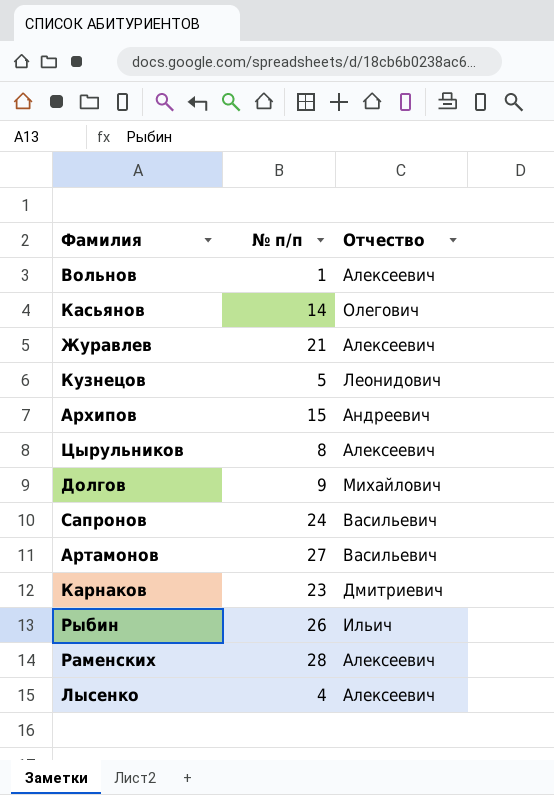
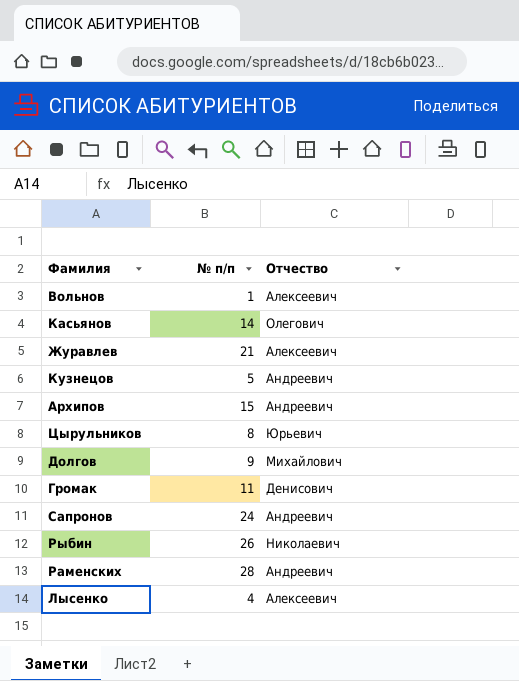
row Артамонов: 27 | Васильевич -> none
row Карнаков: 23 | Дмитриевич -> none
Кузнецов | Отчество: Леонидович -> Андреевич
Цырульников | Отчество: Алексеевич -> Юрьевич
row Громак: none -> 11 | Денисович
Сапронов | Отчество: Васильевич -> Андреевич
Рыбин | Отчество: Ильич -> Николаевич
Раменских | Отчество: Алексеевич -> Андреевич

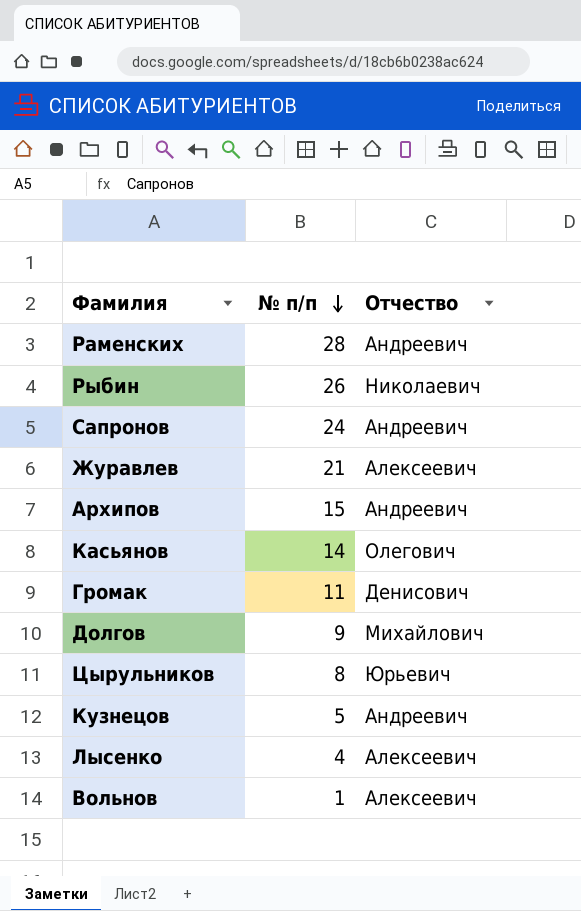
row order: none -> № п/п descending

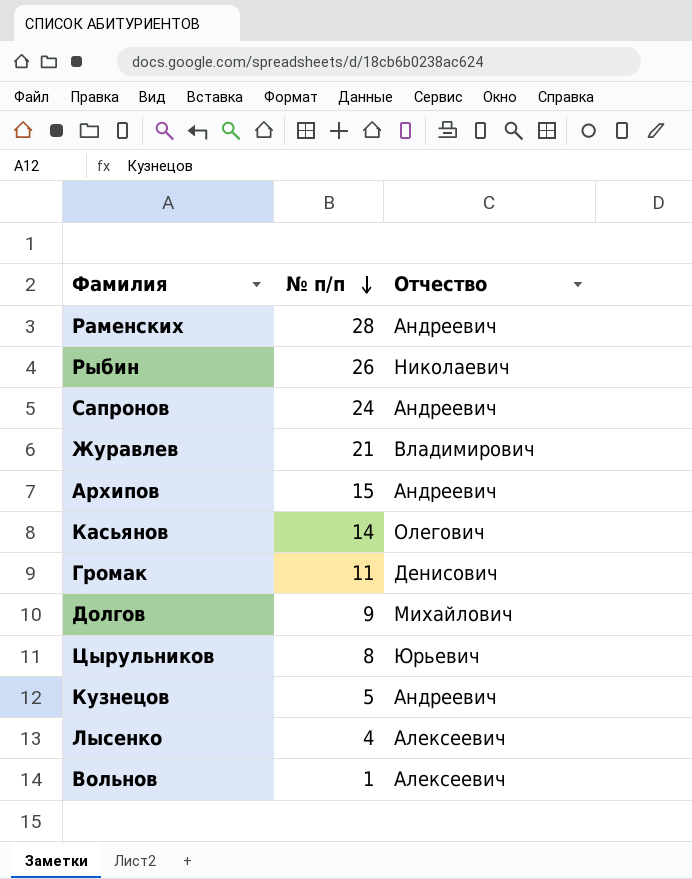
Журавлев | Отчество: Алексеевич -> Владимирович

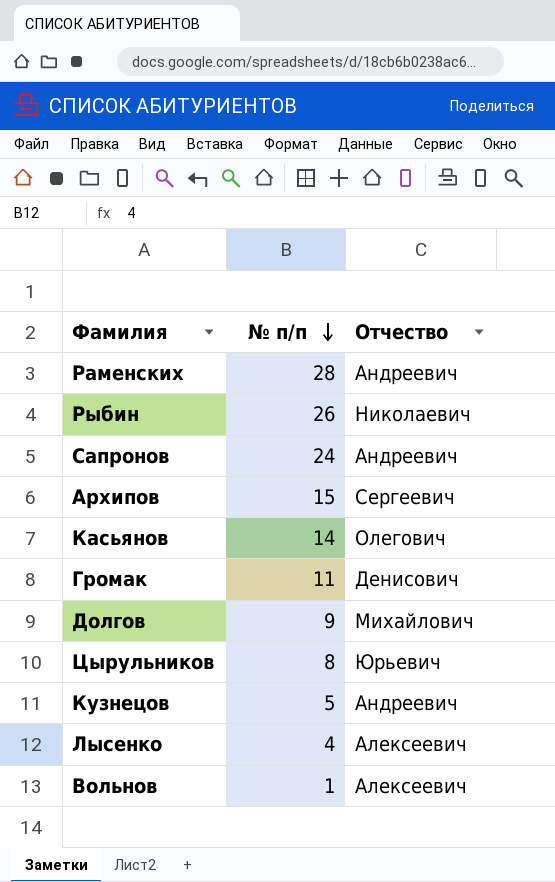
row Журавлев: 21 | Владимирович -> none
Архипов | Отчество: Андреевич -> Сергеевич

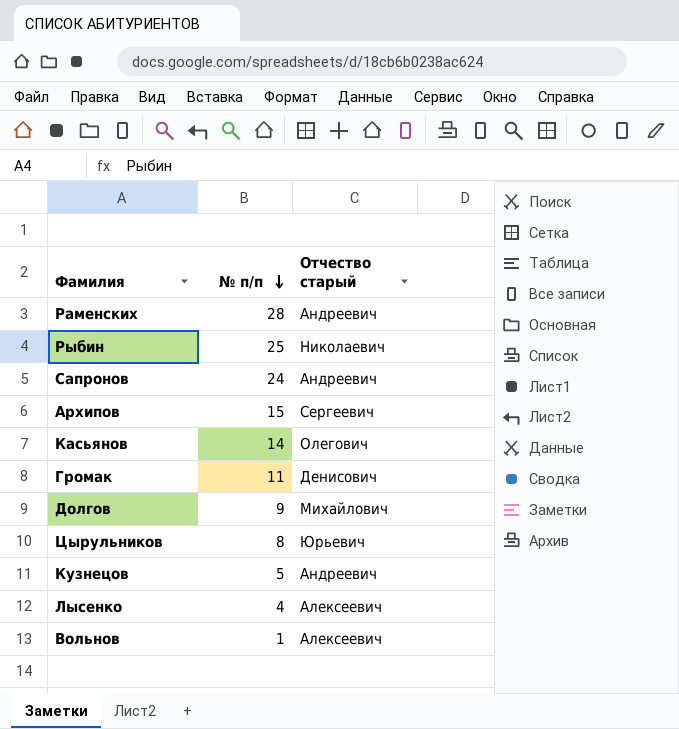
column name: Отчество -> Отчество старый
Рыбин | № п/п: 26 -> 25

